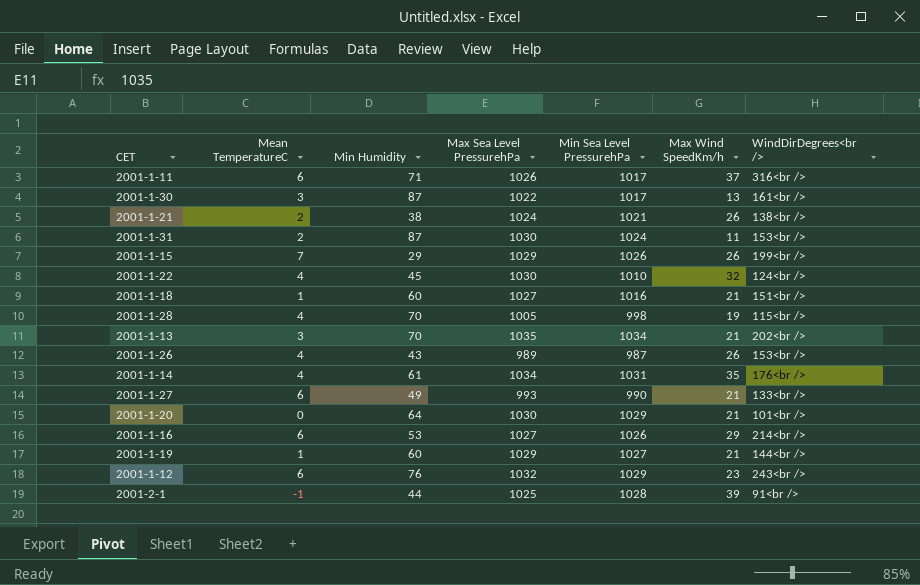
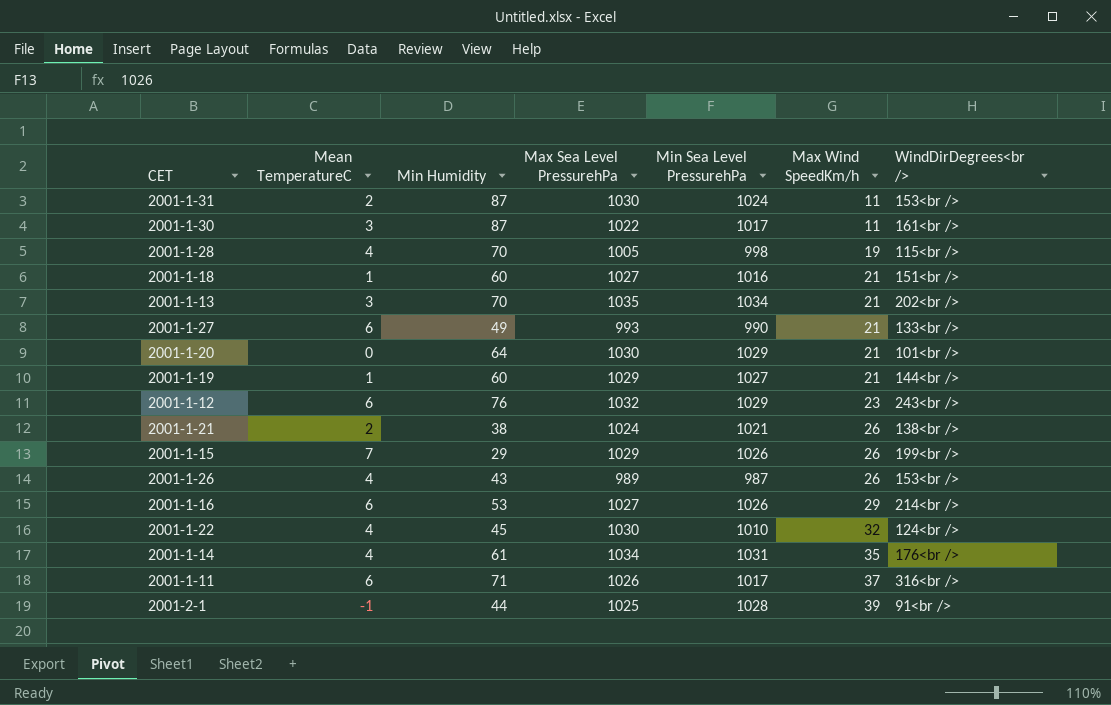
row order: none -> Max Wind SpeedKm/h ascending
2001-1-30 | Max Wind SpeedKm/h: 13 -> 11

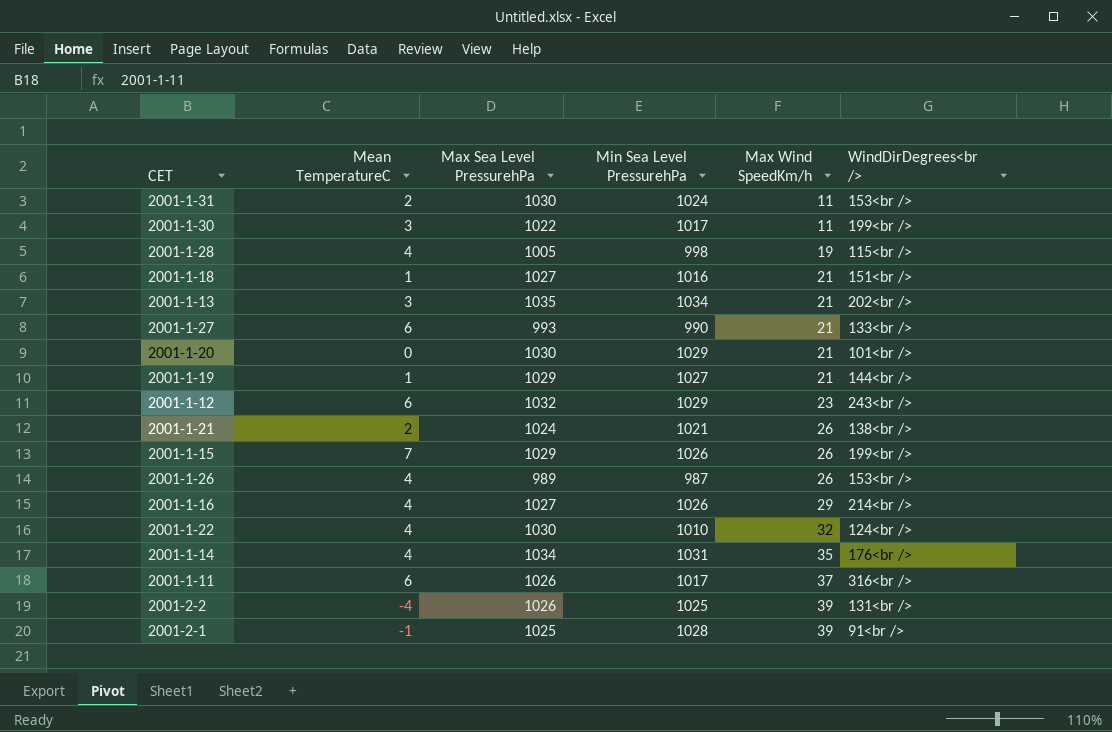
column Min Humidity | position: 3 -> none
2001-1-30 | WindDirDegrees<br />: 161<br /> -> 199<br />
2001-1-16 | Mean TemperatureC: 6 -> 4
row 2001-2-2: none -> -4 | 1026 | 1025 | 39 | 131<br />

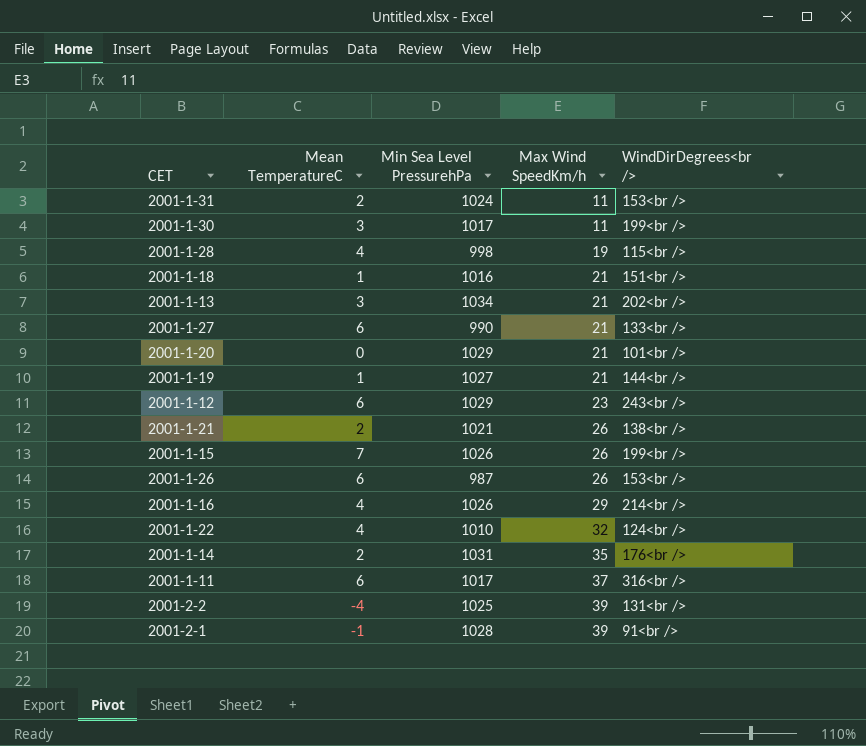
column Max Sea Level PressurehPa | position: 3 -> none
2001-1-26 | Mean TemperatureC: 4 -> 6
2001-1-14 | Mean TemperatureC: 4 -> 2

